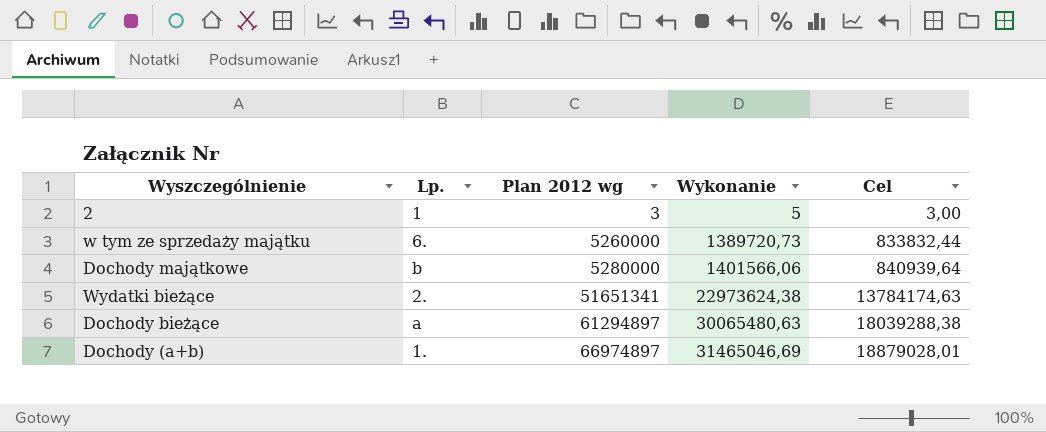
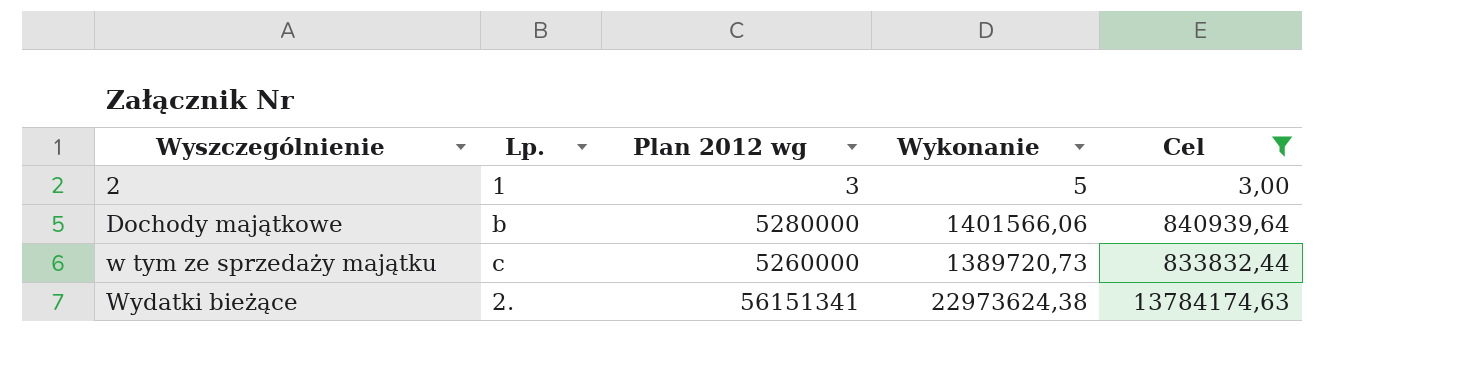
filter: none -> Cel <= 13784174,63
row order: Plan 2012 wg ascending -> Wyszczególnienie ascending
w tym ze sprzedaży majątku | Lp.: 6. -> c
Wydatki bieżące | Plan 2012 wg: 51651341 -> 56151341

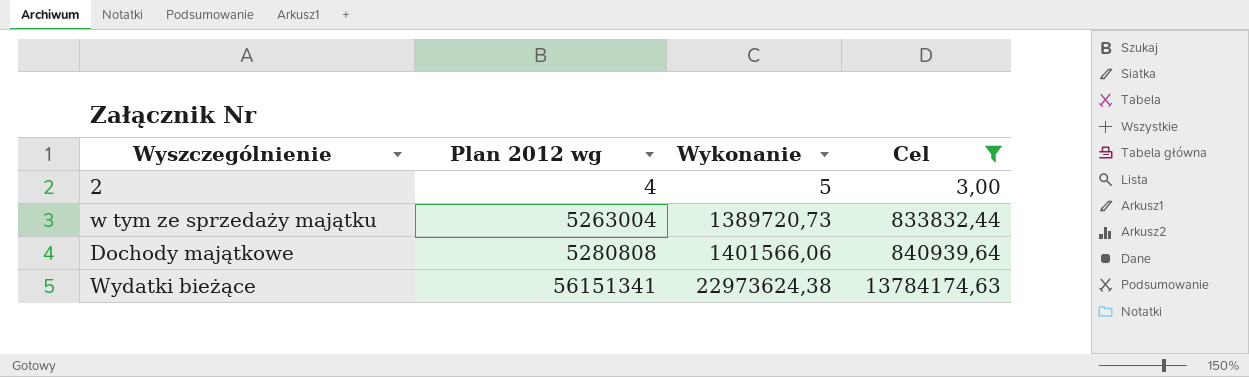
row order: Wyszczególnienie ascending -> Plan 2012 wg ascending
column Lp. | position: 2 -> none
2 | Plan 2012 wg: 3 -> 4
w tym ze sprzedaży majątku | Plan 2012 wg: 5260000 -> 5263004
Dochody majątkowe | Plan 2012 wg: 5280000 -> 5280808

